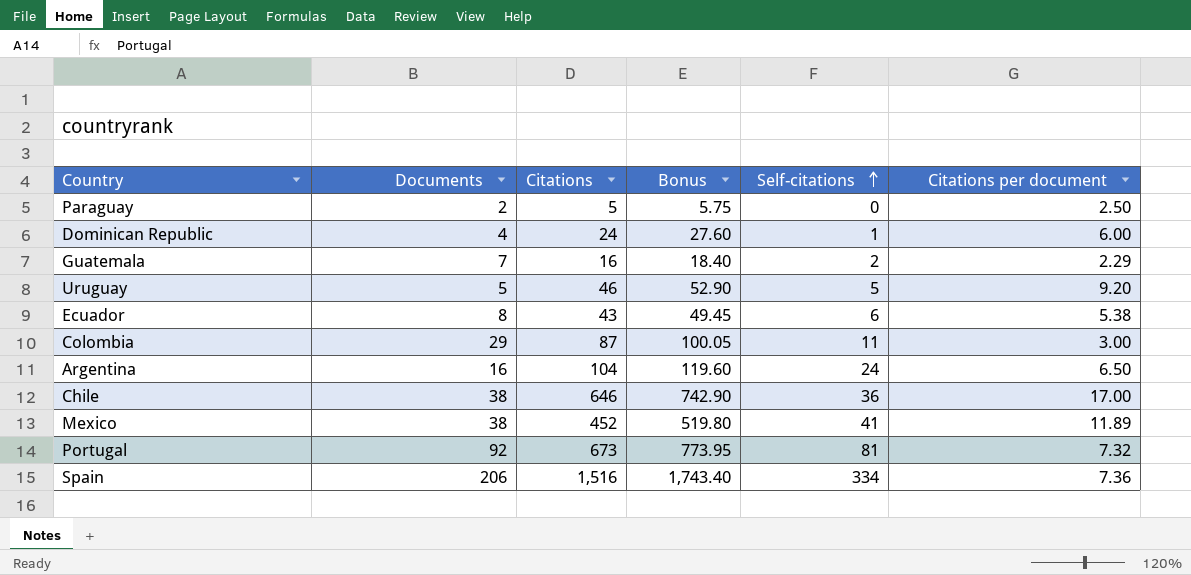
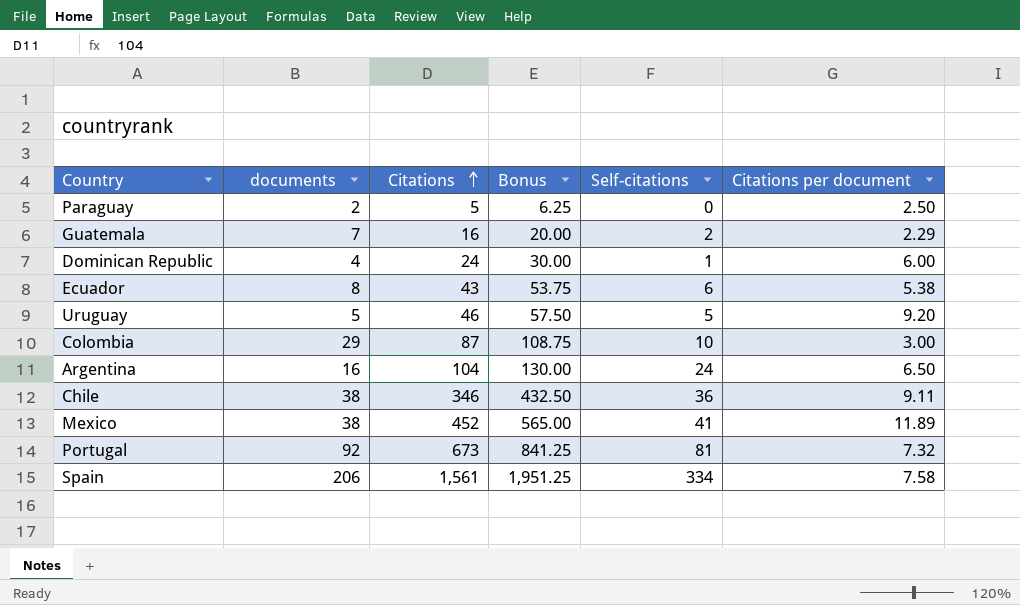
row order: Self-citations ascending -> Citations ascending
column name: Documents -> documents
column Bonus | formula: [Citations] * 1.15 -> [Citations] * 1.25
Colombia | Self-citations: 11 -> 10
Chile | Citations: 646 -> 346
Chile | Citations per document: 17.00 -> 9.11
Spain | Citations: 1,516 -> 1,561
Spain | Citations per document: 7.36 -> 7.58

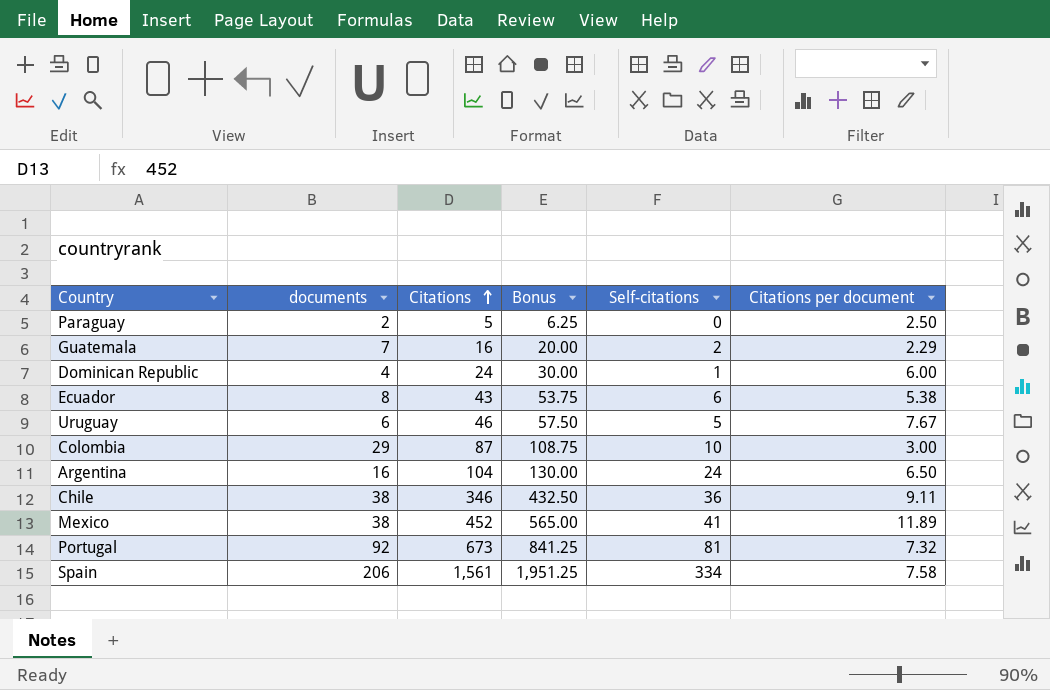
Uruguay | documents: 5 -> 6
Uruguay | Citations per document: 9.20 -> 7.67

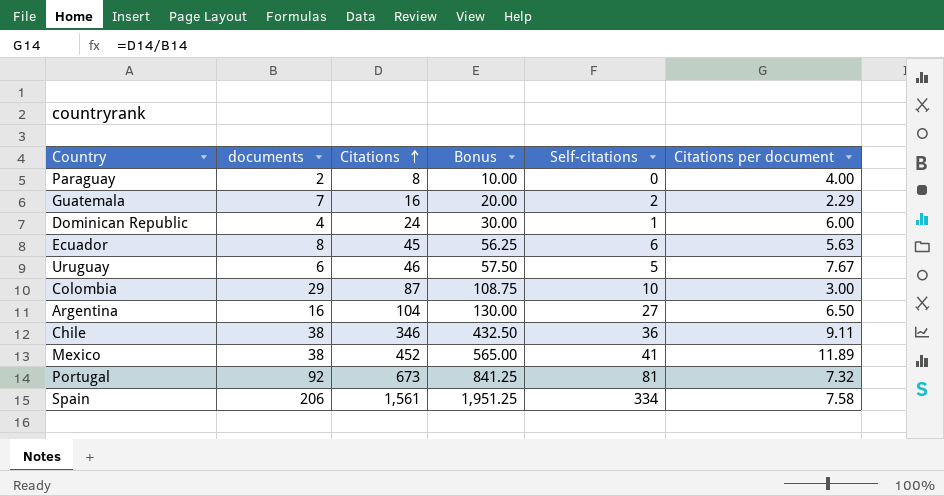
Paraguay | Citations: 5 -> 8
Paraguay | Bonus: 6.25 -> 10.00
Paraguay | Citations per document: 2.50 -> 4.00
Ecuador | Citations: 43 -> 45
Ecuador | Bonus: 53.75 -> 56.25
Ecuador | Citations per document: 5.38 -> 5.63
Argentina | Self-citations: 24 -> 27

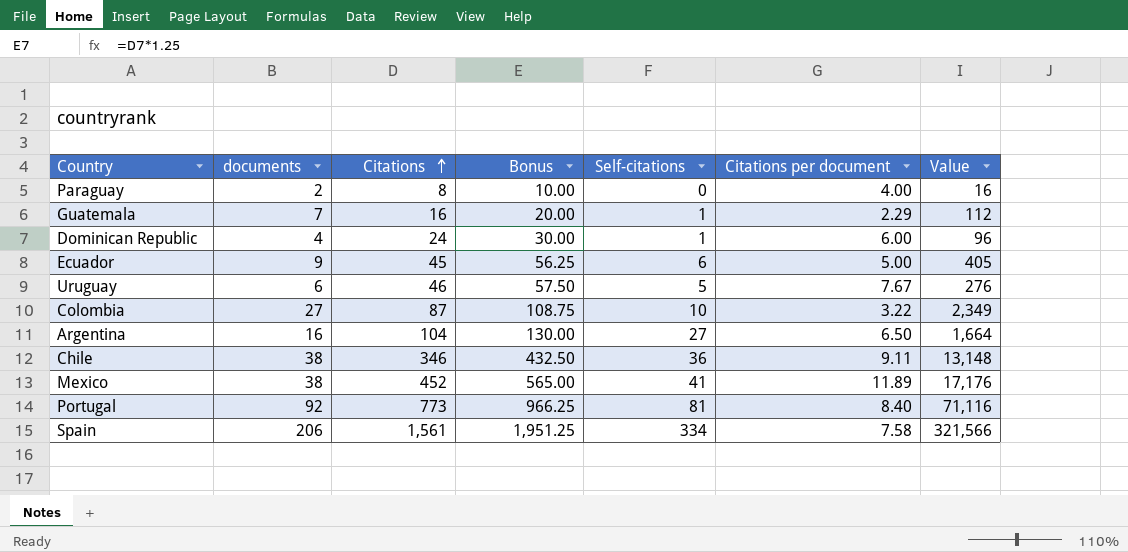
column Value | formula: none -> [documents] * [Citations]
Guatemala | Self-citations: 2 -> 1
Ecuador | documents: 8 -> 9
Ecuador | Citations per document: 5.63 -> 5.00
Colombia | documents: 29 -> 27
Colombia | Citations per document: 3.00 -> 3.22
Portugal | Citations: 673 -> 773
Portugal | Bonus: 841.25 -> 966.25
Portugal | Citations per document: 7.32 -> 8.40

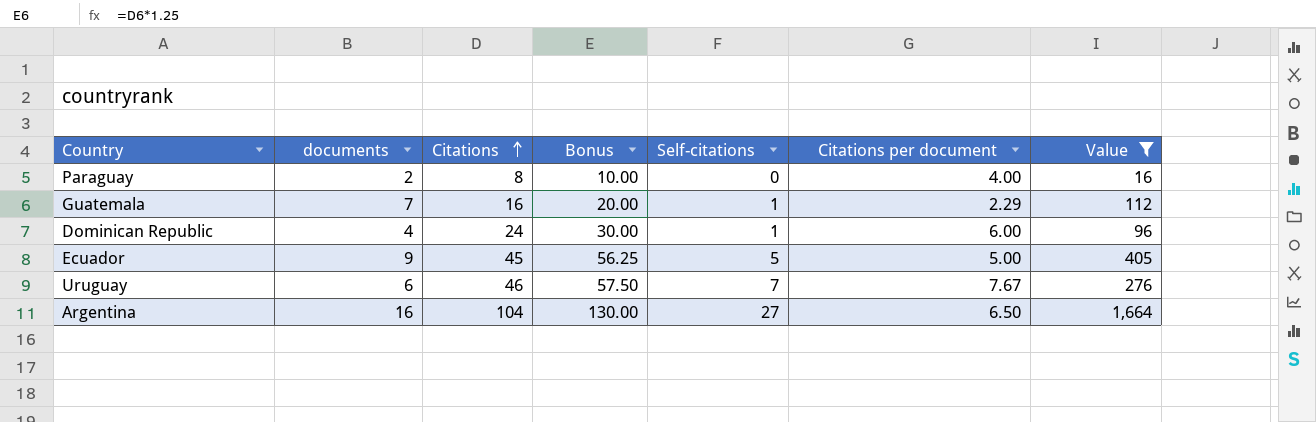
filter: none -> Value <= 1,664
Ecuador | Self-citations: 6 -> 5
Uruguay | Self-citations: 5 -> 7

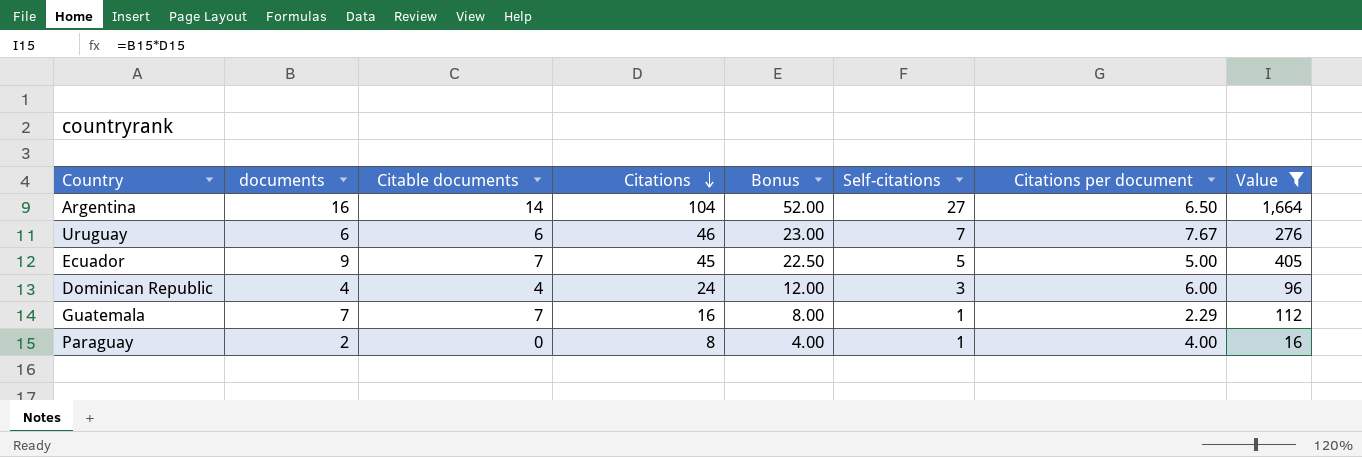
row order: Citations ascending -> Citations descending
column Citable documents | position: none -> 3
column Bonus | formula: [Citations] * 1.25 -> [Citations] * 0.5
Dominican Republic | Self-citations: 1 -> 3
Paraguay | Self-citations: 0 -> 1

